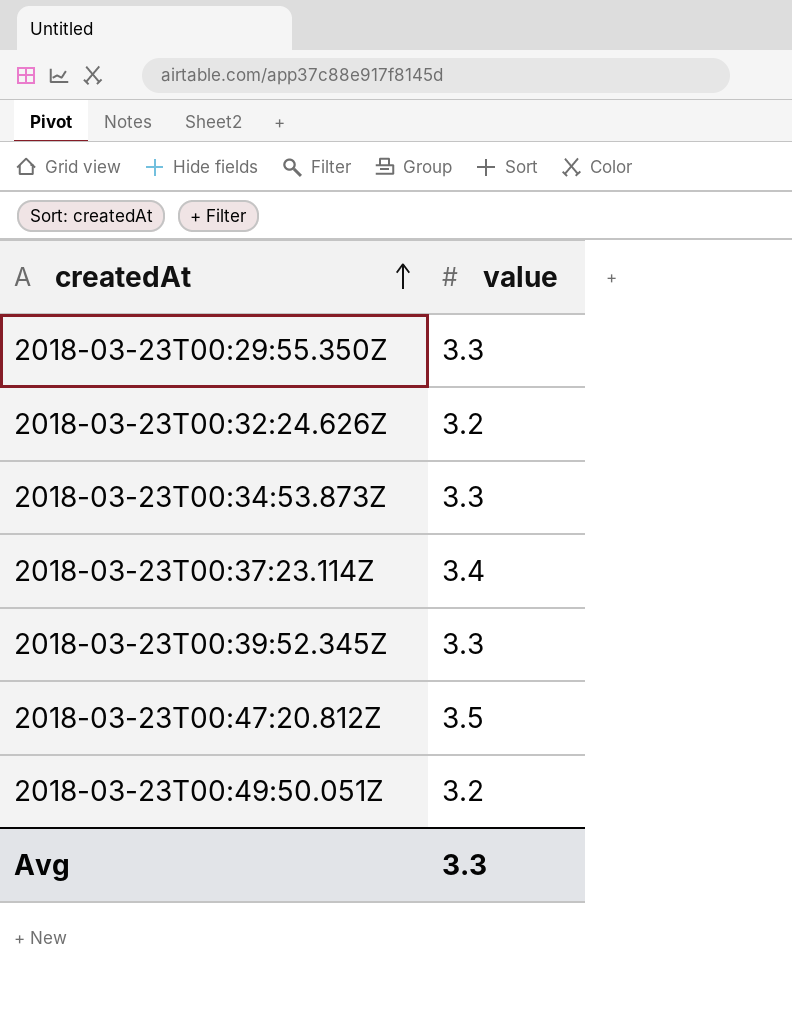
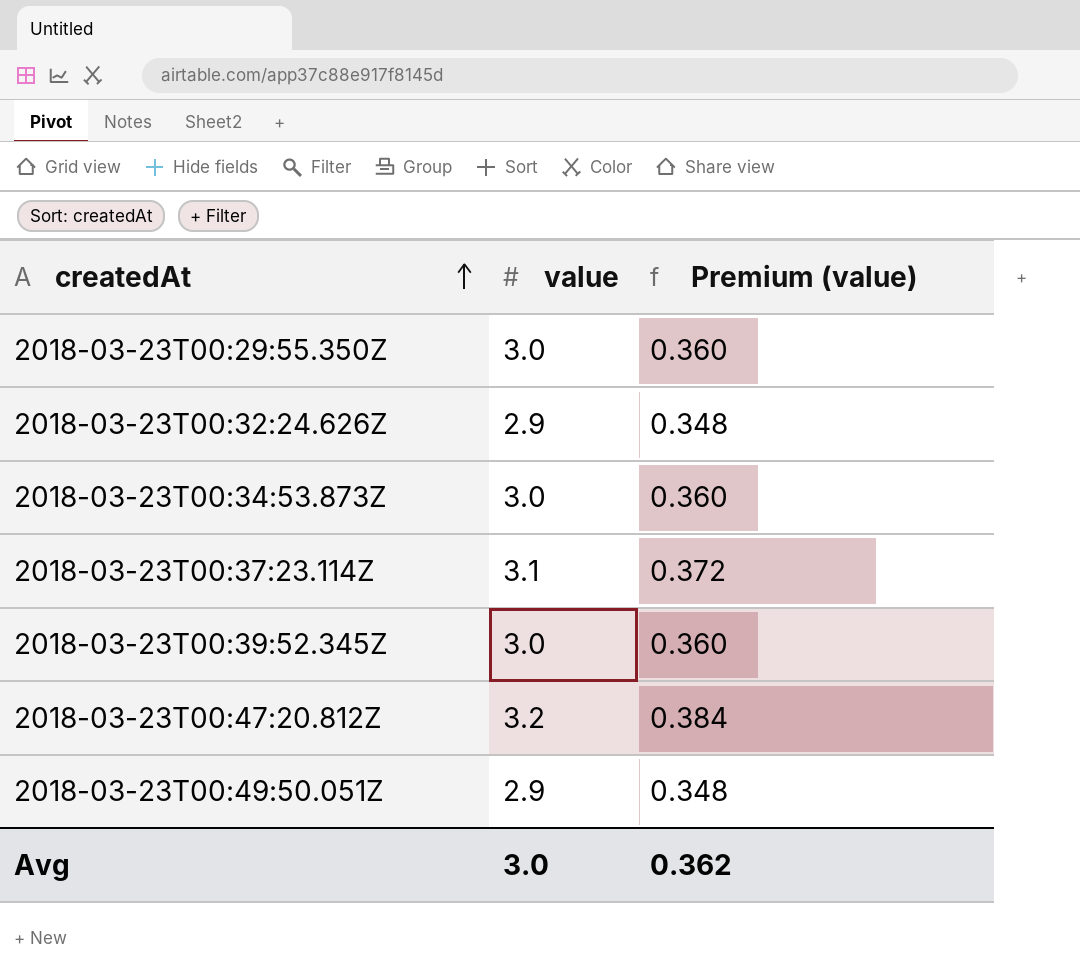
column Premium (value) | formula: none -> [value] * 0.12
2018-03-23T00:29:55.350Z | value: 3.3 -> 3.0
2018-03-23T00:32:24.626Z | value: 3.2 -> 2.9
2018-03-23T00:34:53.873Z | value: 3.3 -> 3.0
2018-03-23T00:37:23.114Z | value: 3.4 -> 3.1
2018-03-23T00:39:52.345Z | value: 3.3 -> 3.0
2018-03-23T00:47:20.812Z | value: 3.5 -> 3.2
2018-03-23T00:49:50.051Z | value: 3.2 -> 2.9
Avg | value: 3.3 -> 3.0

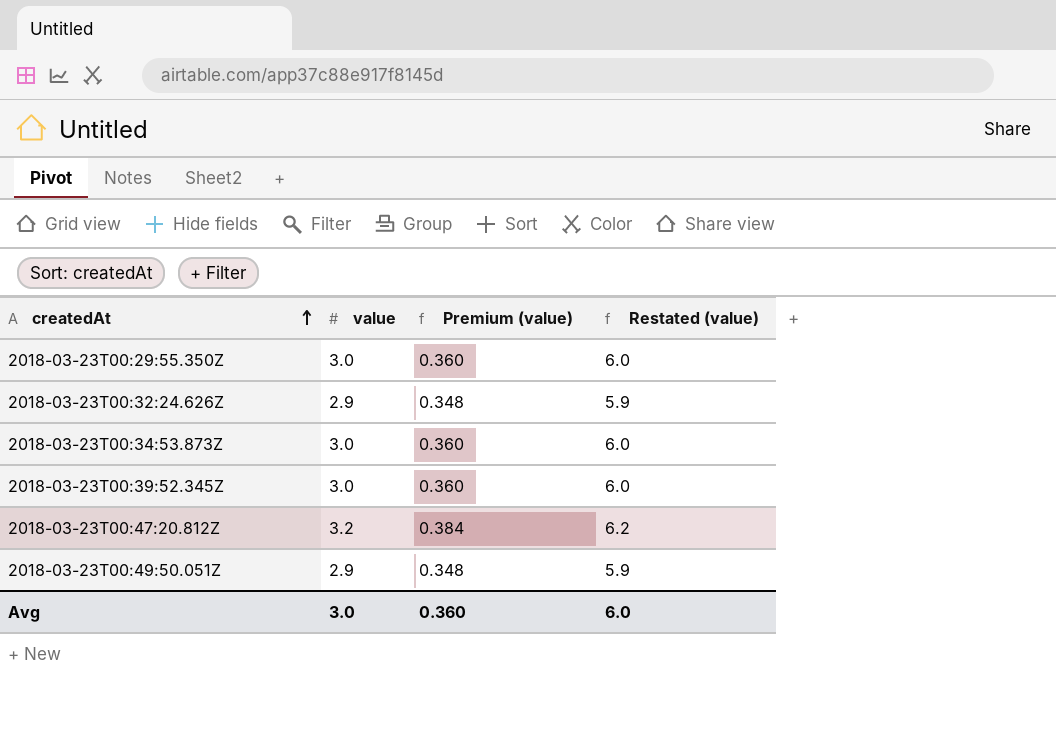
column Restated (value) | formula: none -> [value] + 3
row 2018-03-23T00:37:23.114Z: 3.1 | 0.372 -> none
Avg | Premium (value): 0.362 -> 0.360

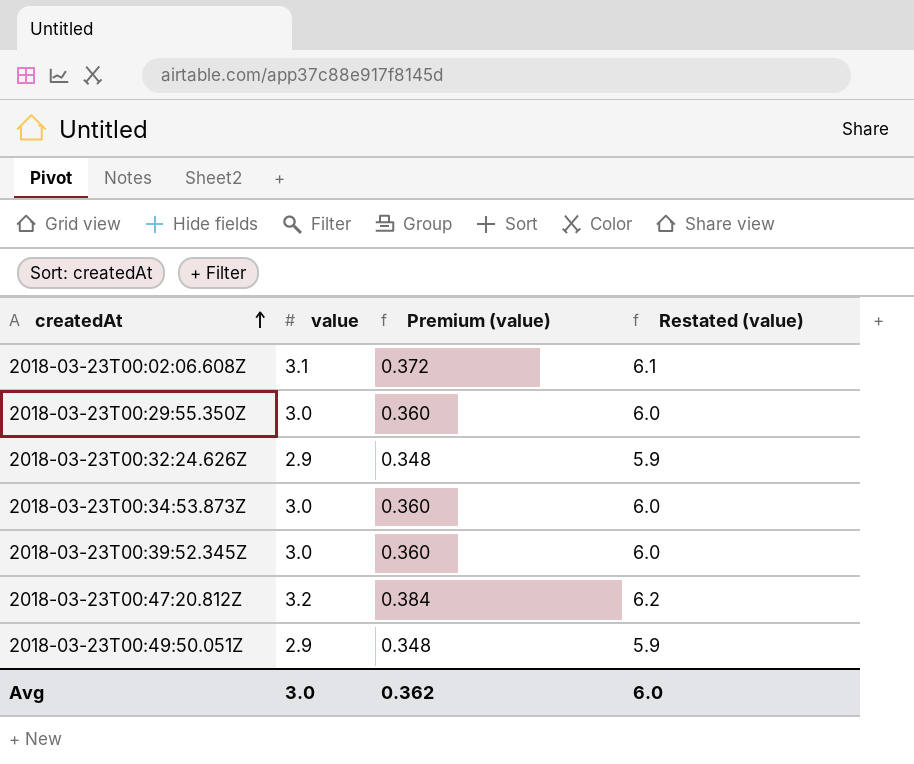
row 2018-03-23T00:02:06.608Z: none -> 3.1 | 0.372 | 6.1
Avg | Premium (value): 0.360 -> 0.362

